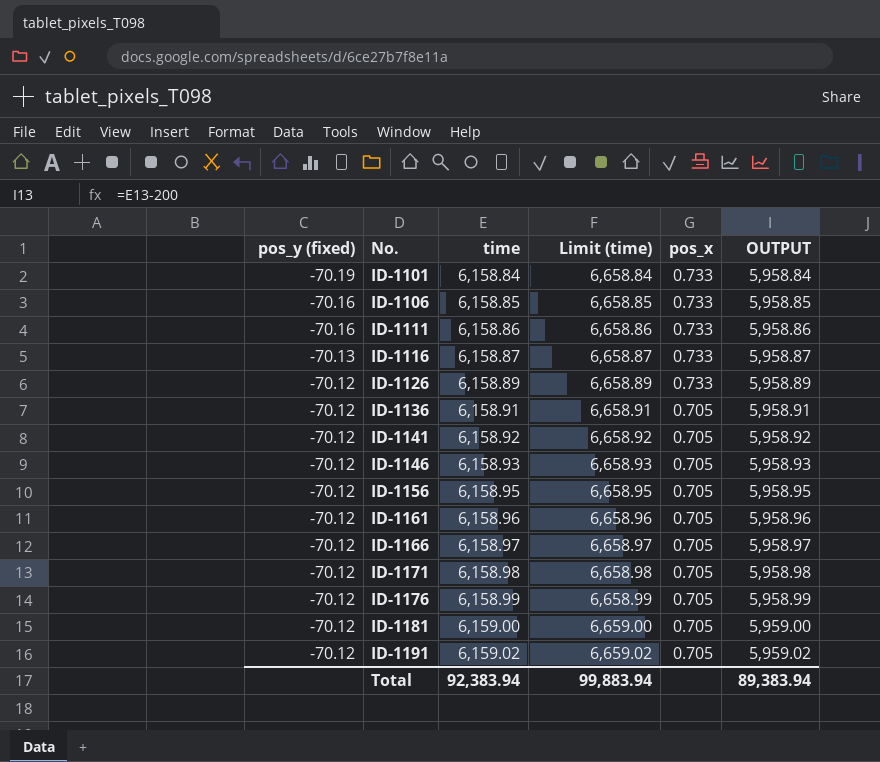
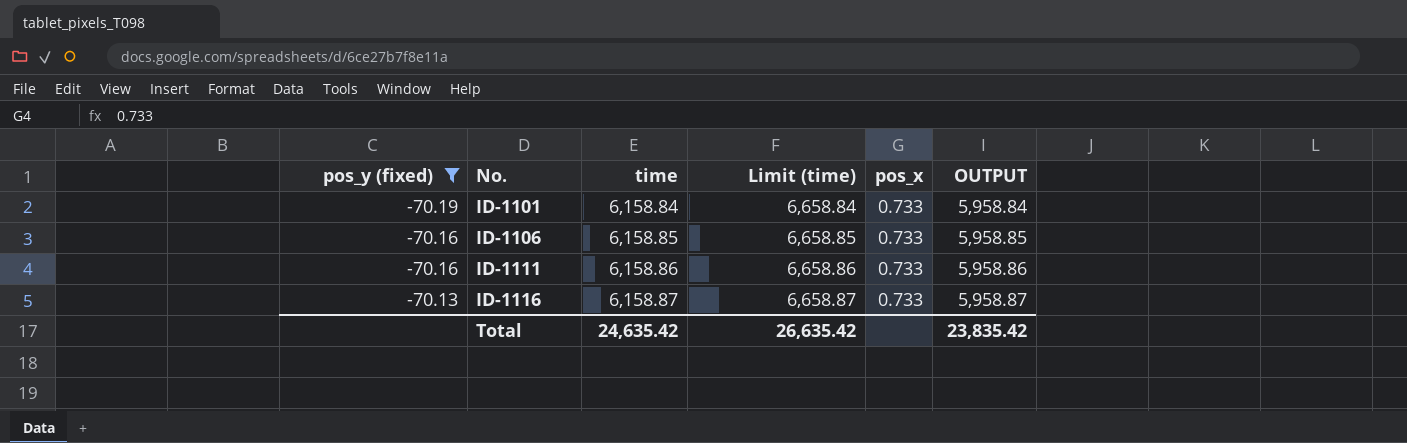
filter: none -> pos_y (fixed) != -70.12
Total | time: 92,383.94 -> 24,635.42
Total | Limit (time): 99,883.94 -> 26,635.42
Total | OUTPUT: 89,383.94 -> 23,835.42

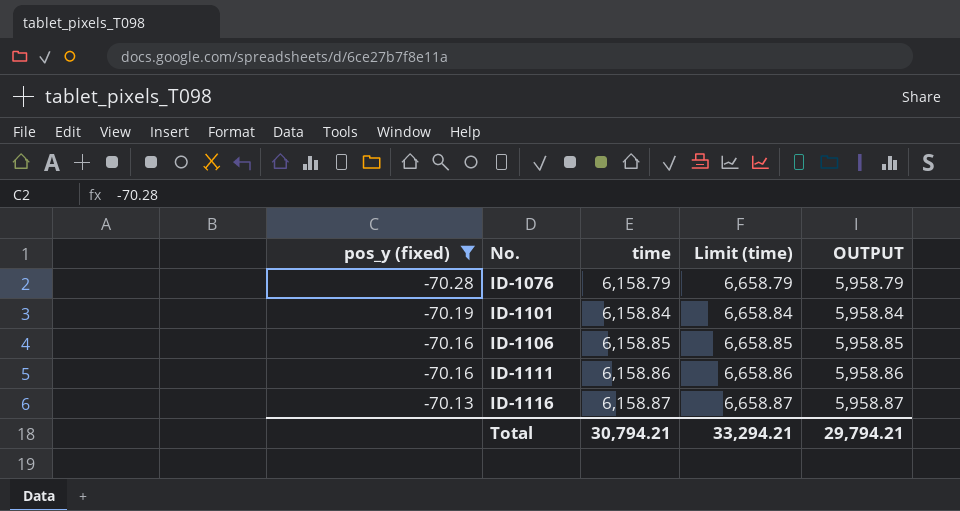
column pos_x | position: 5 -> none
row ID-1076: none -> -70.28 | 6,158.79 | 6,658.79 | 5,958.79
Total | time: 24,635.42 -> 30,794.21
Total | Limit (time): 26,635.42 -> 33,294.21
Total | OUTPUT: 23,835.42 -> 29,794.21

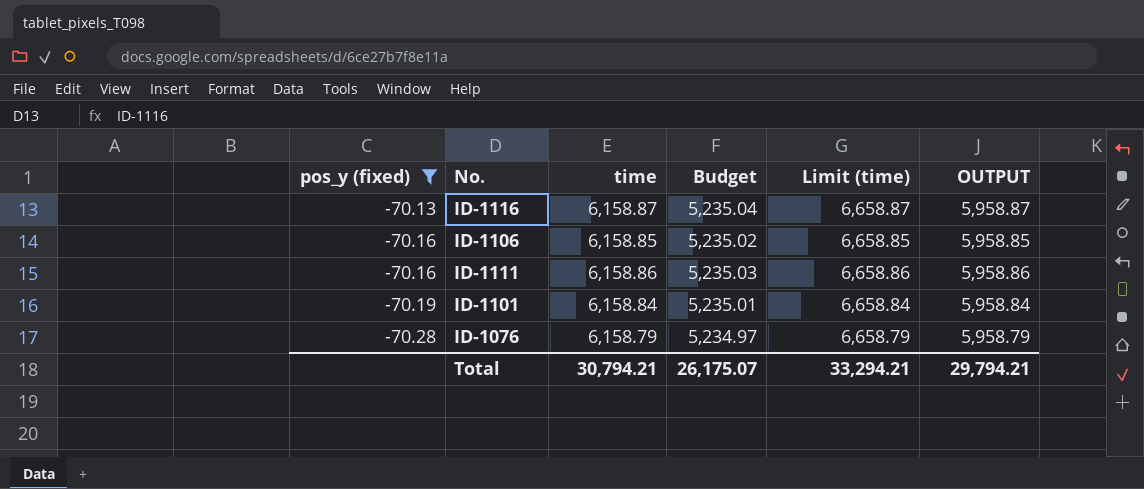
row order: pos_y (fixed) ascending -> pos_y (fixed) descending
column Budget | formula: none -> [time] * 0.85

